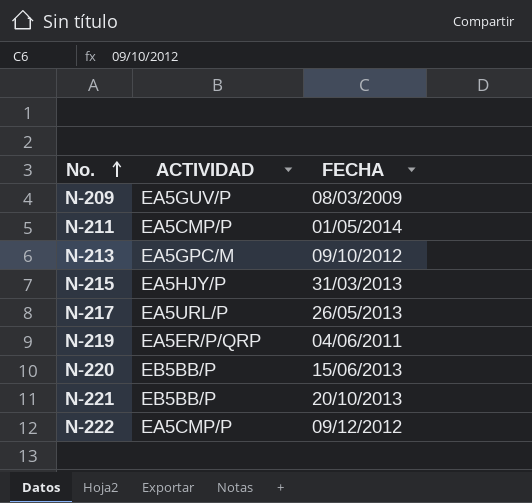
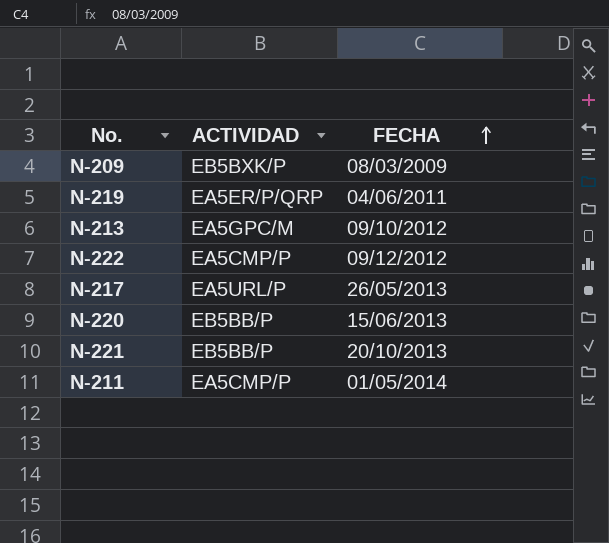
row order: No. ascending -> FECHA ascending
row N-215: EA5HJY/P | 31/03/2013 -> none
N-209 | ACTIVIDAD: EA5GUV/P -> EB5BXK/P

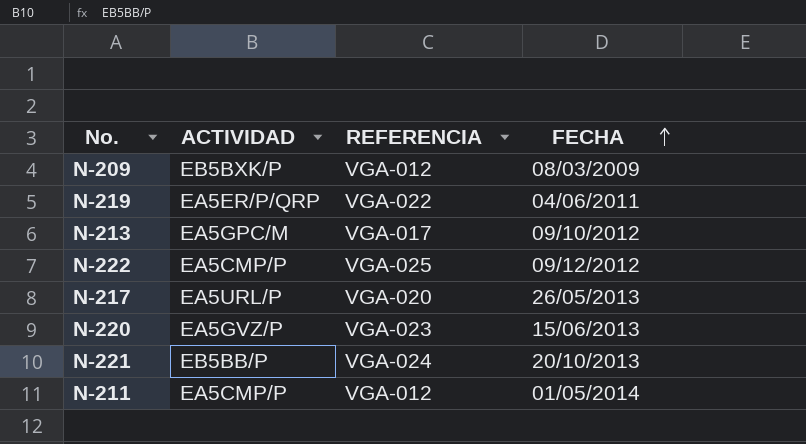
column REFERENCIA | position: none -> 3
N-220 | ACTIVIDAD: EB5BB/P -> EA5GVZ/P

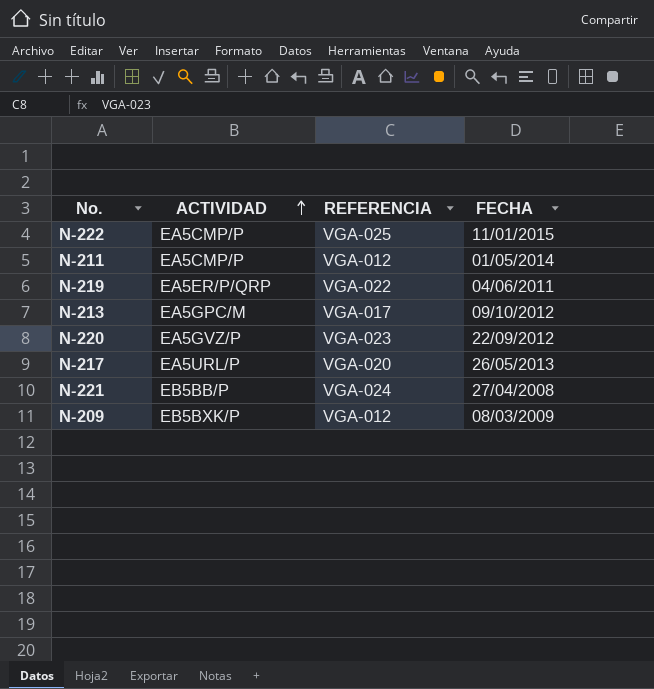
row order: FECHA ascending -> ACTIVIDAD ascending
N-222 | FECHA: 09/12/2012 -> 11/01/2015
N-220 | FECHA: 15/06/2013 -> 22/09/2012
N-221 | FECHA: 20/10/2013 -> 27/04/2008

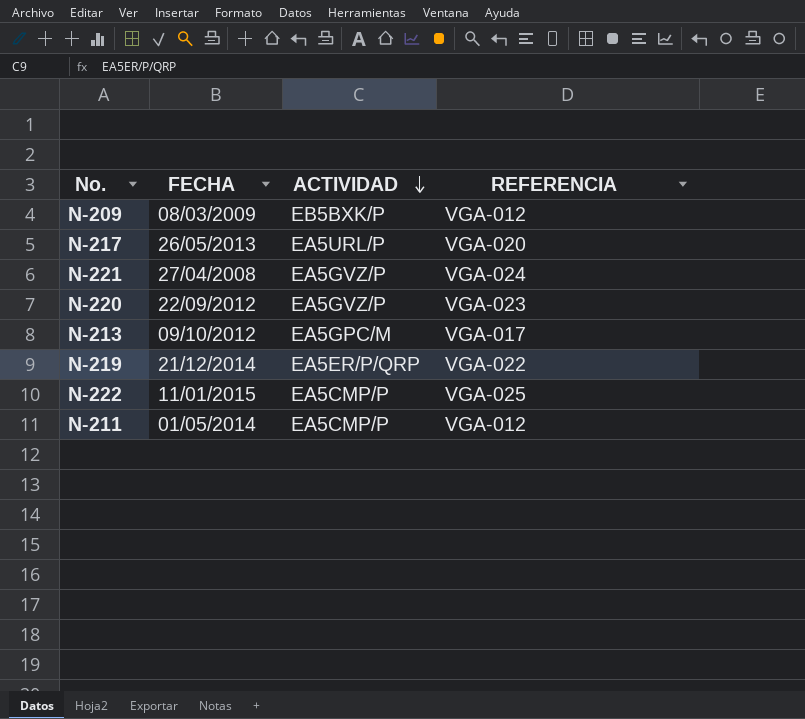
row order: ACTIVIDAD ascending -> ACTIVIDAD descending
column FECHA | position: 4 -> 2
N-221 | ACTIVIDAD: EB5BB/P -> EA5GVZ/P
N-219 | FECHA: 04/06/2011 -> 21/12/2014

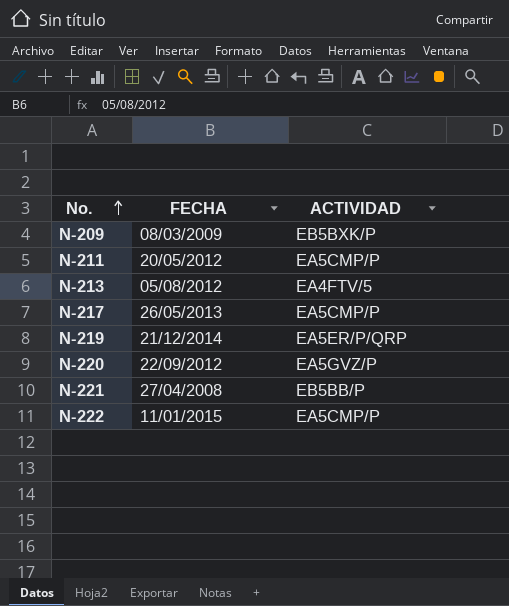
row order: ACTIVIDAD descending -> No. ascending
column REFERENCIA | position: 4 -> none
N-211 | FECHA: 01/05/2014 -> 20/05/2012
N-213 | FECHA: 09/10/2012 -> 05/08/2012
N-213 | ACTIVIDAD: EA5GPC/M -> EA4FTV/5
N-217 | ACTIVIDAD: EA5URL/P -> EA5CMP/P
N-221 | ACTIVIDAD: EA5GVZ/P -> EB5BB/P

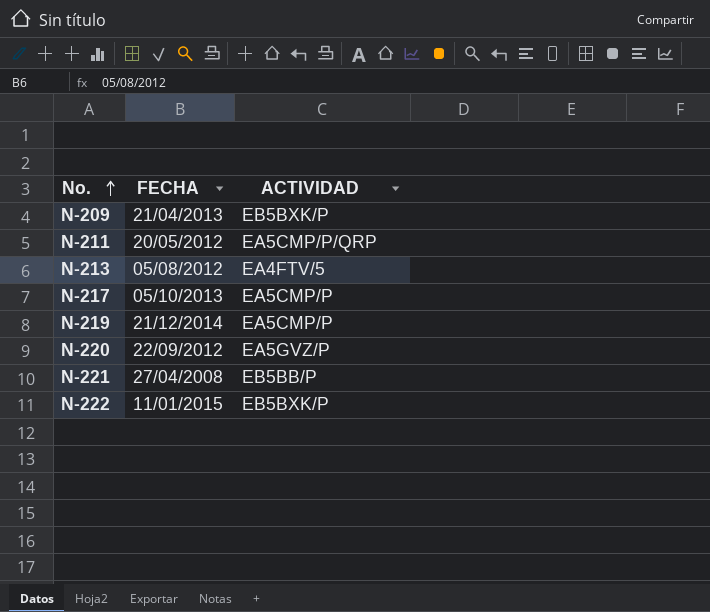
N-209 | FECHA: 08/03/2009 -> 21/04/2013
N-211 | ACTIVIDAD: EA5CMP/P -> EA5CMP/P/QRP
N-217 | FECHA: 26/05/2013 -> 05/10/2013
N-219 | ACTIVIDAD: EA5ER/P/QRP -> EA5CMP/P
N-222 | ACTIVIDAD: EA5CMP/P -> EB5BXK/P

